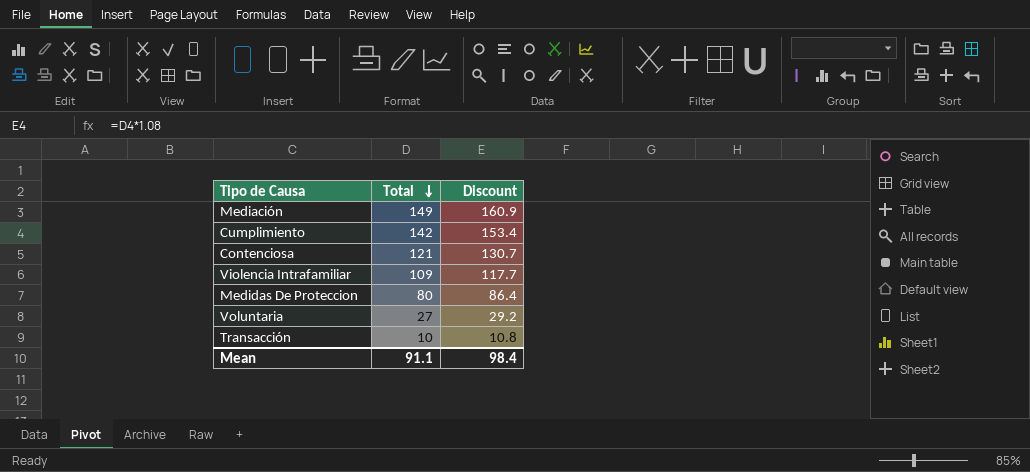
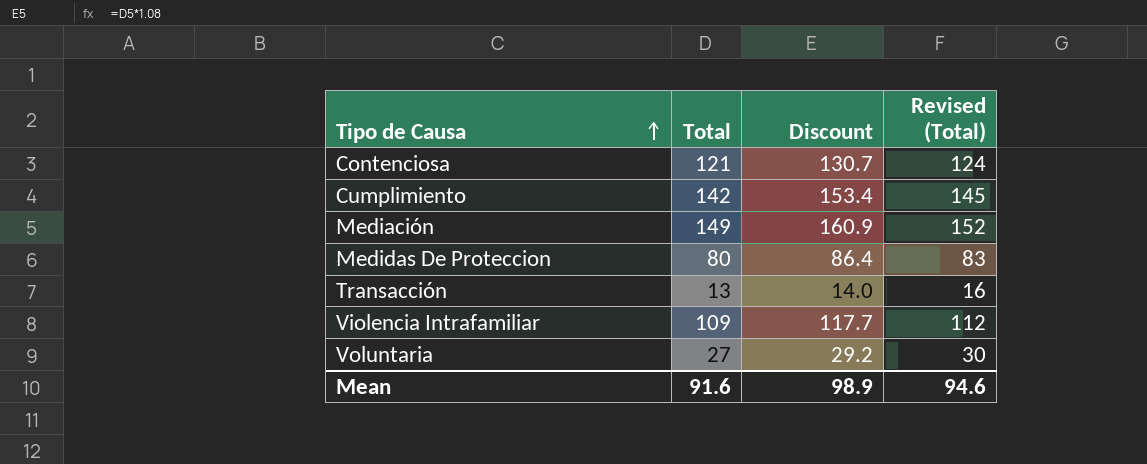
row order: Total descending -> Tipo de Causa ascending
column Revised (Total) | formula: none -> [Total] + 3
Transacción | Total: 10 -> 13
Transacción | Discount: 10.8 -> 14.0
Mean | Total: 91.1 -> 91.6
Mean | Discount: 98.4 -> 98.9

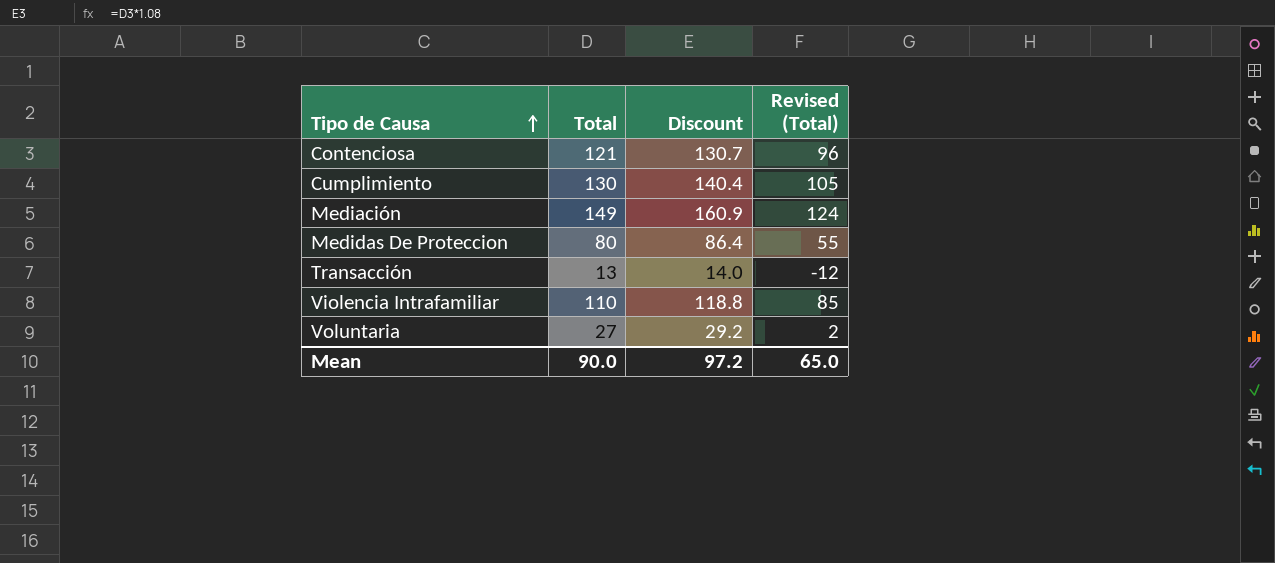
column Revised (Total) | formula: [Total] + 3 -> [Total] - 25
Cumplimiento | Total: 142 -> 130
Cumplimiento | Discount: 153.4 -> 140.4
Violencia Intrafamiliar | Total: 109 -> 110
Violencia Intrafamiliar | Discount: 117.7 -> 118.8
Mean | Total: 91.6 -> 90.0
Mean | Discount: 98.9 -> 97.2
Mean | Revised (Total): 94.6 -> 65.0

